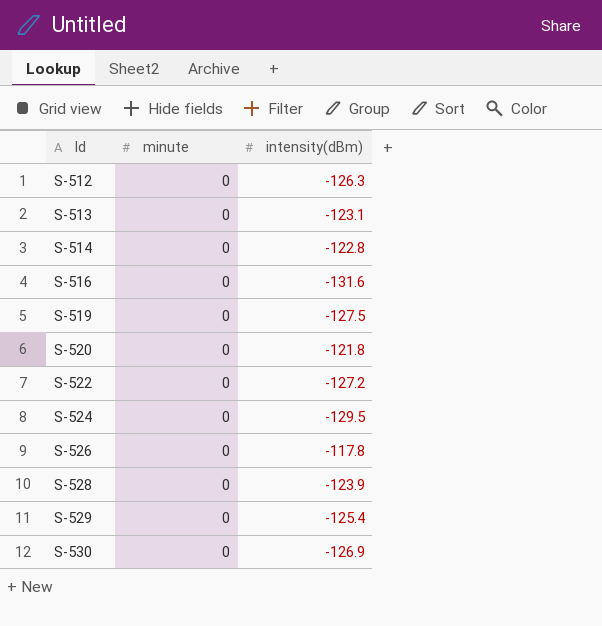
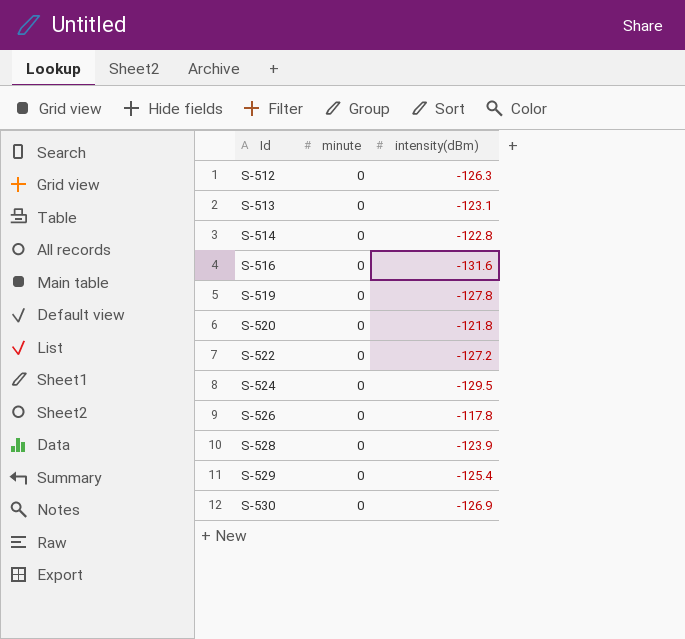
S-519 | intensity(dBm): -127.5 -> -127.8

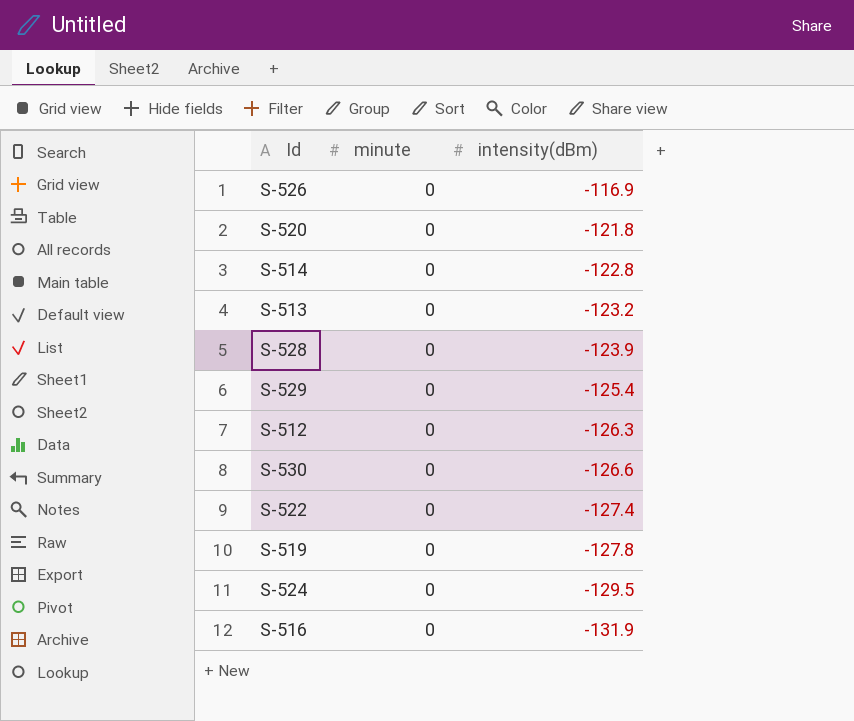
row order: Id ascending -> intensity(dBm) descending
S-526 | intensity(dBm): -117.8 -> -116.9
S-513 | intensity(dBm): -123.1 -> -123.2
S-530 | intensity(dBm): -126.9 -> -126.6
S-522 | intensity(dBm): -127.2 -> -127.4
S-516 | intensity(dBm): -131.6 -> -131.9

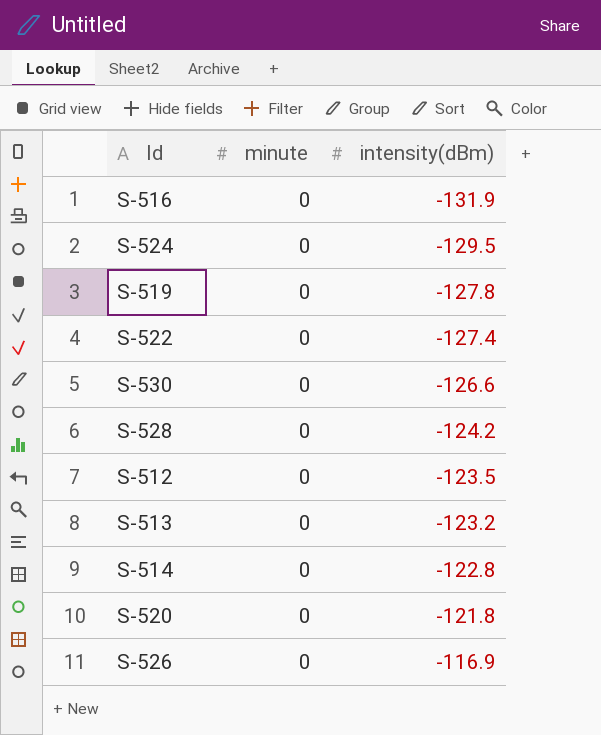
row order: intensity(dBm) descending -> intensity(dBm) ascending
row S-529: 0 | -125.4 -> none
S-528 | intensity(dBm): -123.9 -> -124.2
S-512 | intensity(dBm): -126.3 -> -123.5

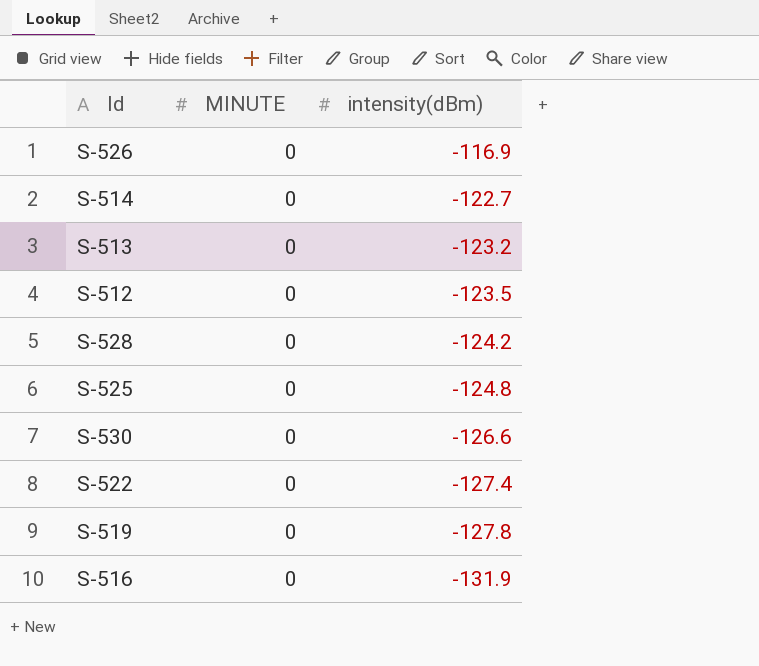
row order: intensity(dBm) ascending -> intensity(dBm) descending
column name: minute -> MINUTE
row S-524: 0 | -129.5 -> none
row S-520: 0 | -121.8 -> none
S-514 | intensity(dBm): -122.8 -> -122.7
row S-525: none -> 0 | -124.8

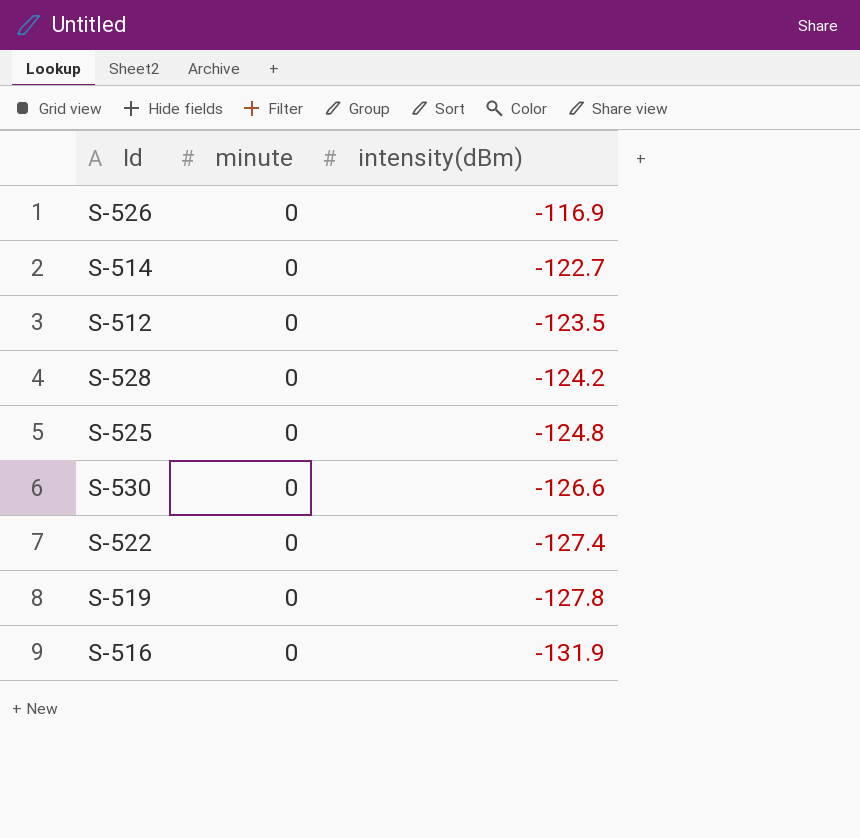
column name: MINUTE -> minute
row S-513: 0 | -123.2 -> none

